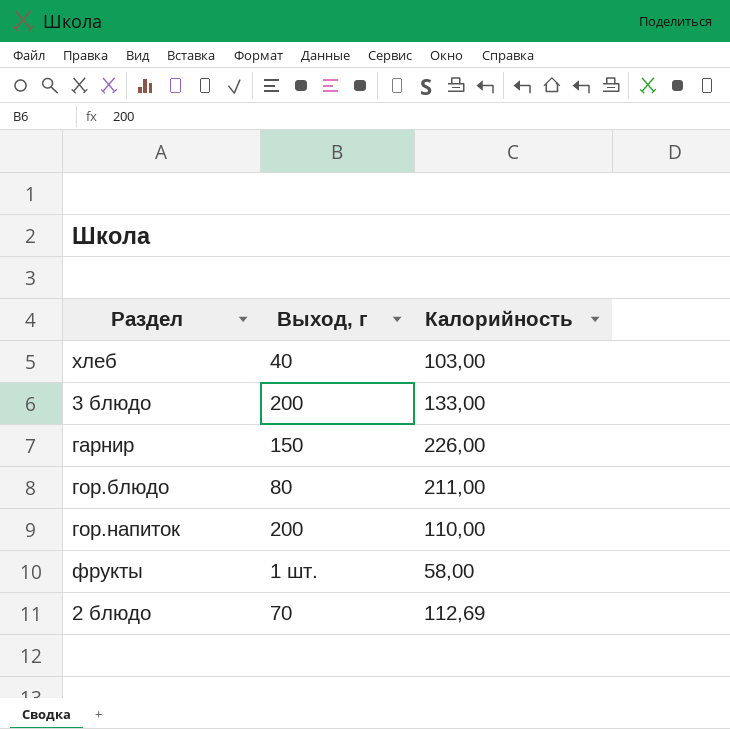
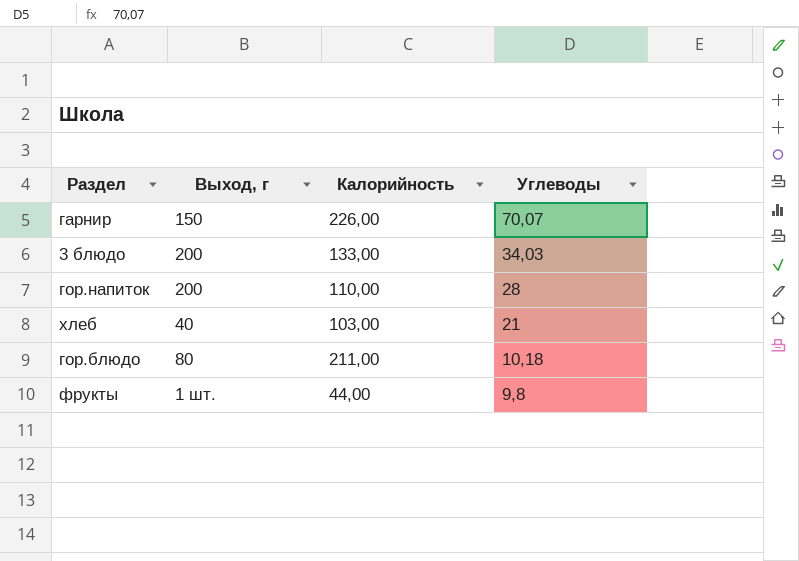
row order: none -> Углеводы descending
column Углеводы | position: none -> 4
row 2 блюдо: 70 | 112,69 -> none
фрукты | Калорийность: 58,00 -> 44,00

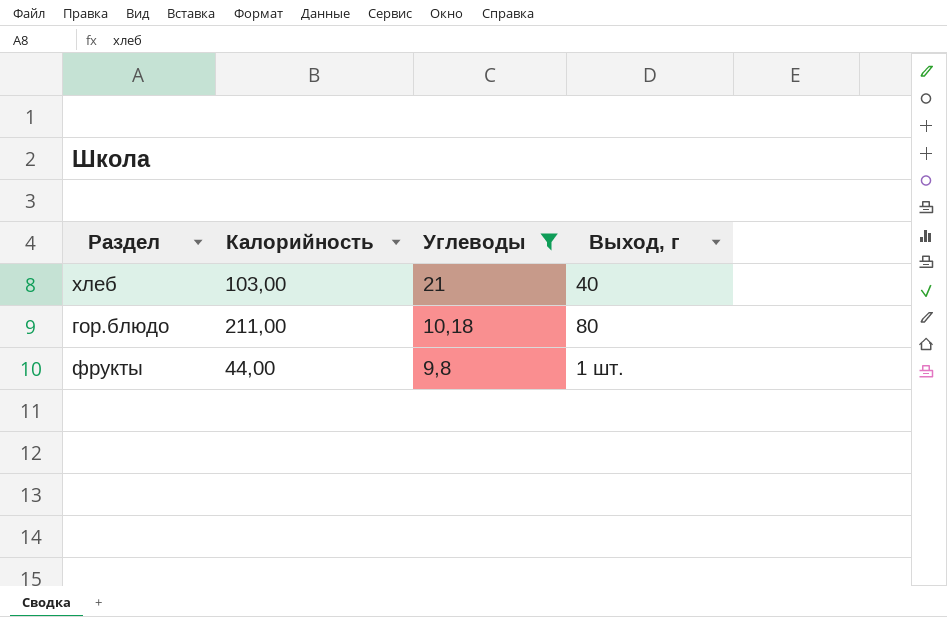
filter: none -> Углеводы <= 21
column Выход, г | position: 2 -> 4

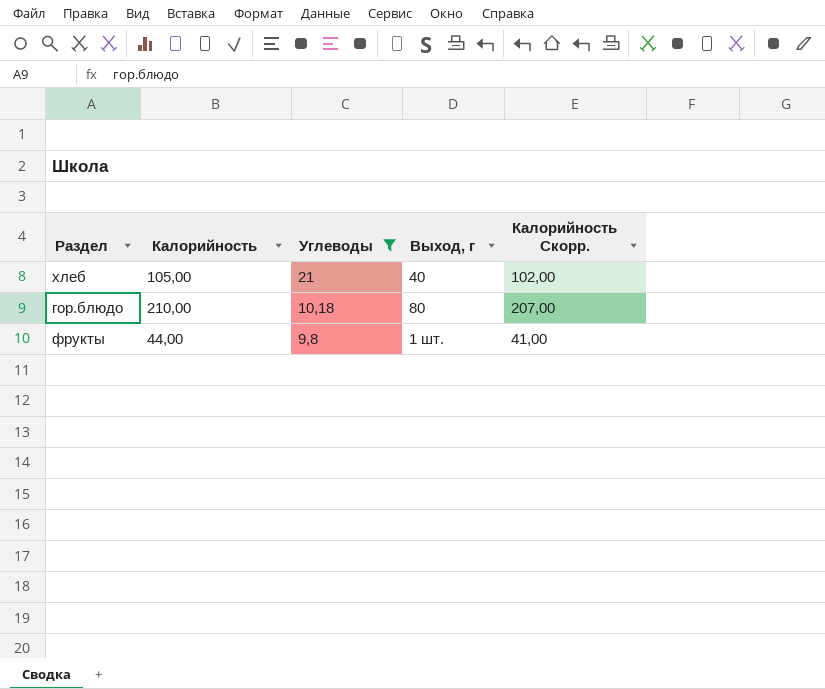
column Калорийность Скорр. | formula: none -> [Калорийность] - 3
хлеб | Калорийность: 103,00 -> 105,00
гор.блюдо | Калорийность: 211,00 -> 210,00

